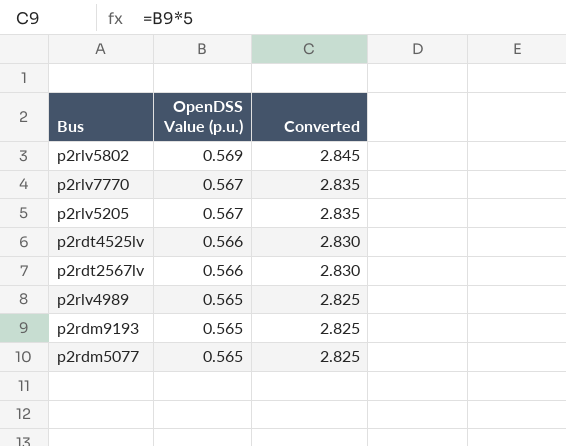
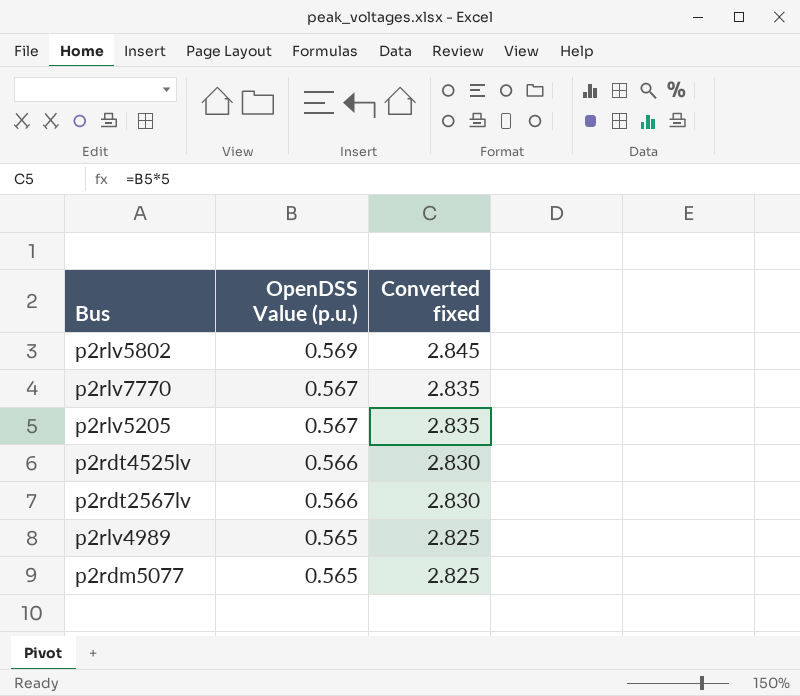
column name: Converted -> Converted fixed
row p2rdm9193: 0.565 | 2.825 -> none

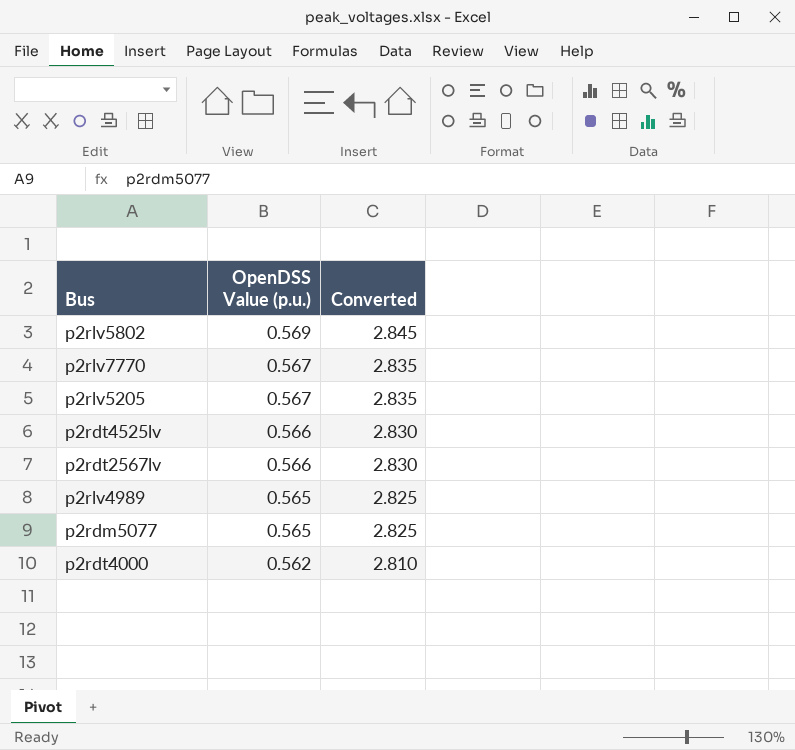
column name: Converted fixed -> Converted
row p2rdt4000: none -> 0.562 | 2.810

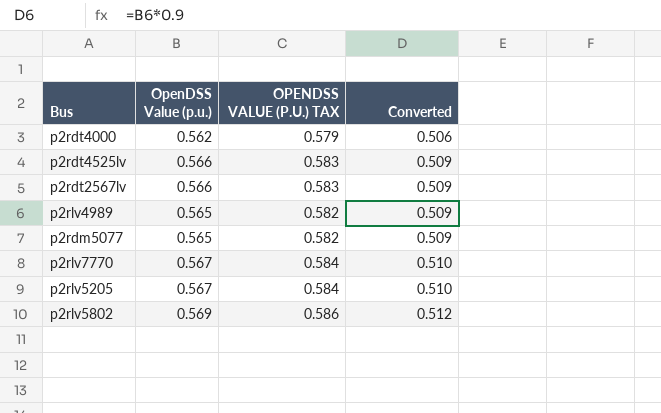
row order: OpenDSS Value (p.u.) descending -> Converted ascending
column OPENDSS VALUE (P.U.) TAX | formula: none -> [OpenDSS Value (p.u.)] * 1.03
column Converted | formula: [OpenDSS Value (p.u.)] * 5 -> [OpenDSS Value (p.u.)] * 0.9

